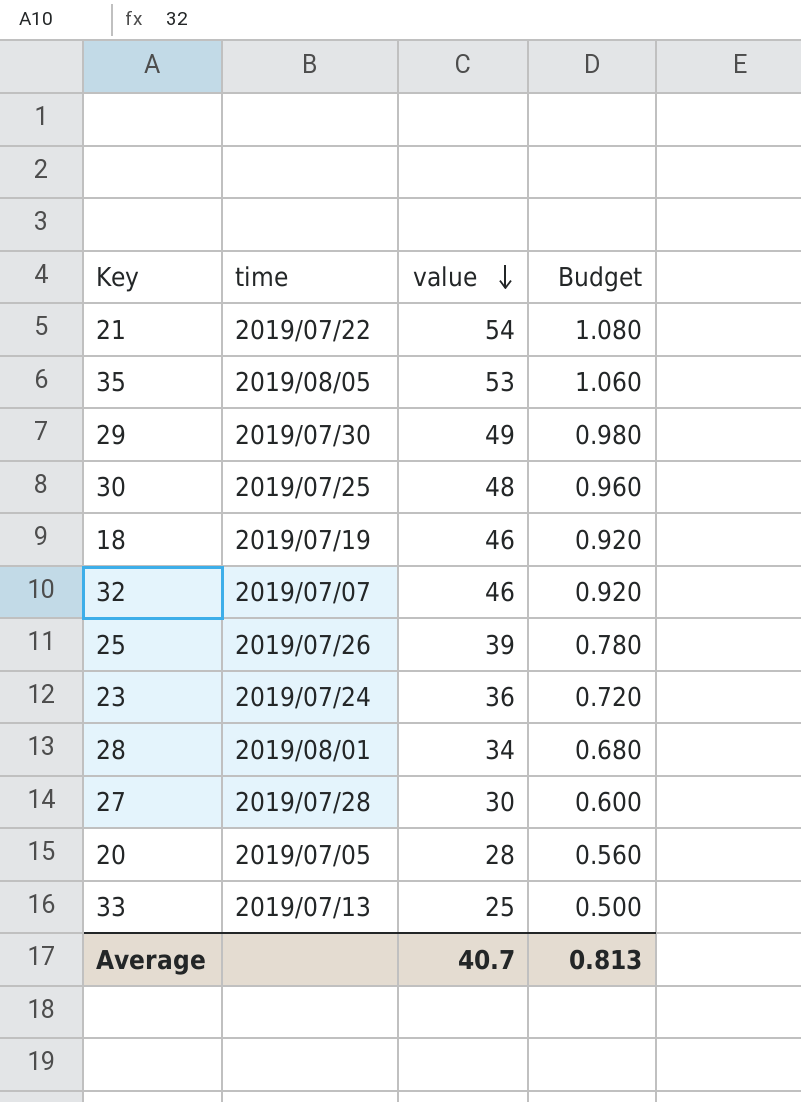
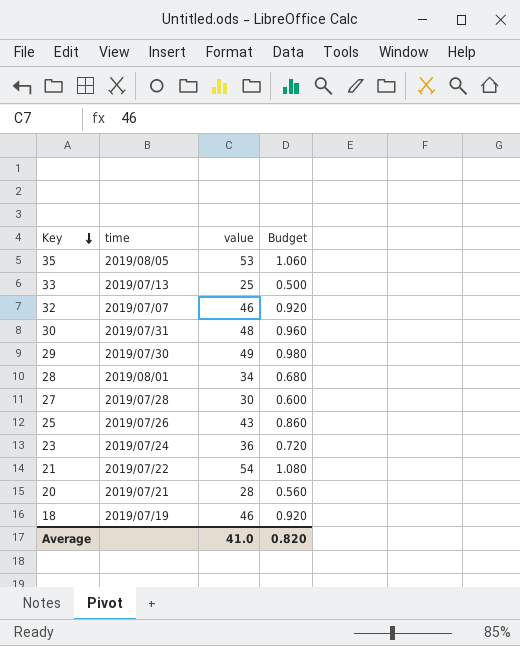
row order: value descending -> Key descending
30 | time: 2019/07/25 -> 2019/07/31
25 | value: 39 -> 43
25 | Budget: 0.780 -> 0.860
20 | time: 2019/07/05 -> 2019/07/21
Average | value: 40.7 -> 41.0
Average | Budget: 0.813 -> 0.820

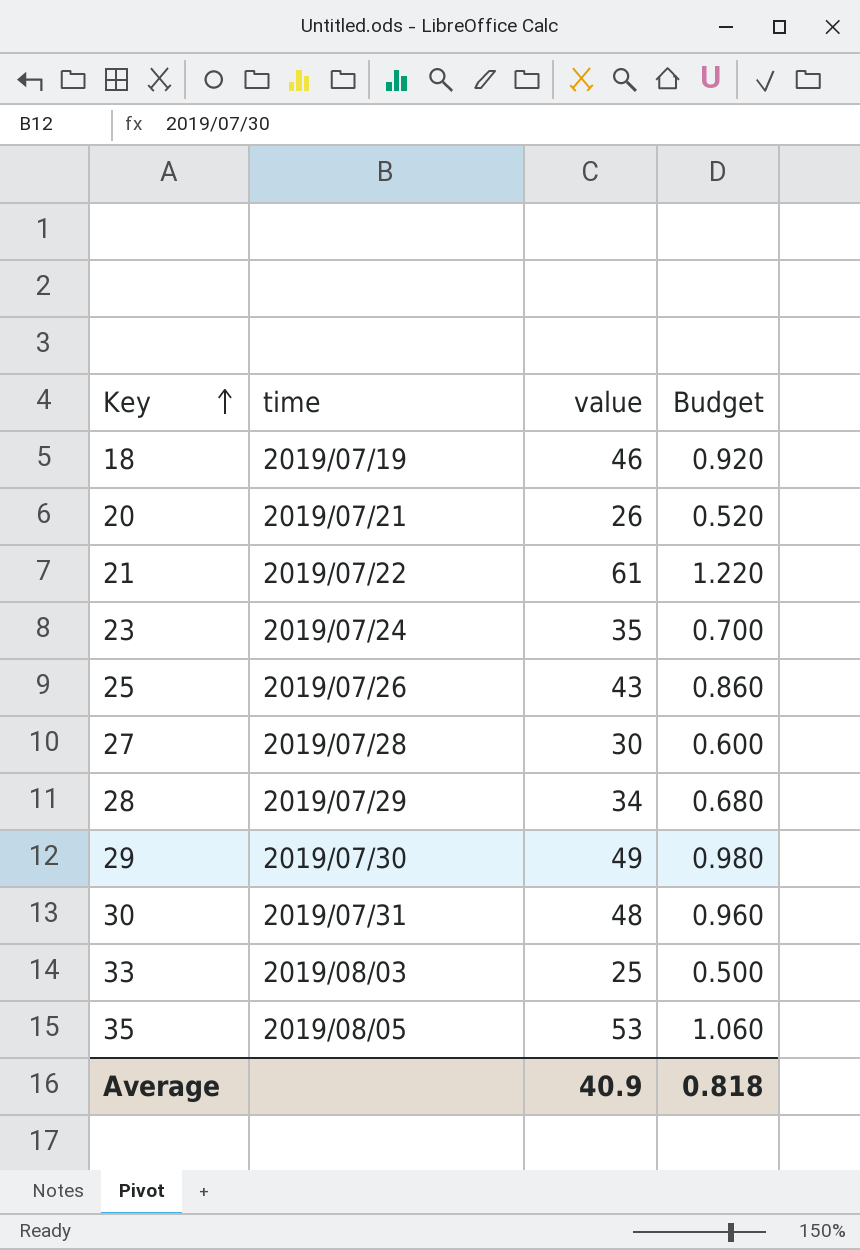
row order: Key descending -> Key ascending
row 32: 2019/07/07 | 46 | 0.920 -> none
20 | value: 28 -> 26
20 | Budget: 0.560 -> 0.520
21 | value: 54 -> 61
21 | Budget: 1.080 -> 1.220
23 | value: 36 -> 35
23 | Budget: 0.720 -> 0.700
28 | time: 2019/08/01 -> 2019/07/29
33 | time: 2019/07/13 -> 2019/08/03
Average | value: 41.0 -> 40.9
Average | Budget: 0.820 -> 0.818

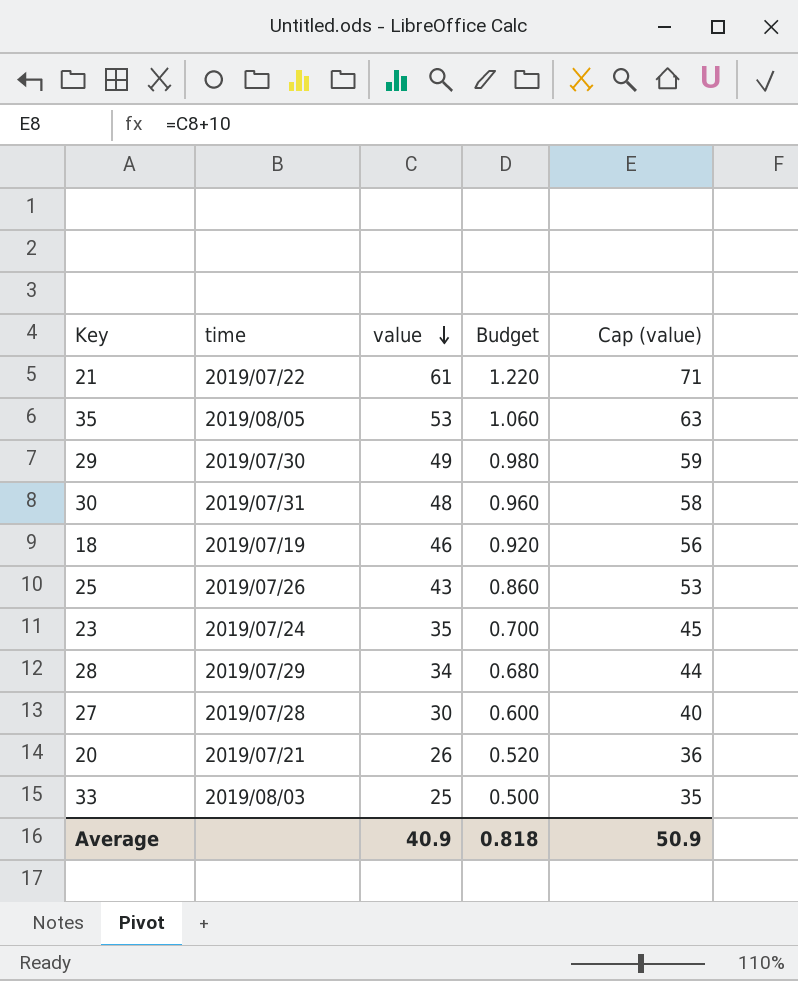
row order: Key ascending -> value descending
column Cap (value) | formula: none -> [value] + 10

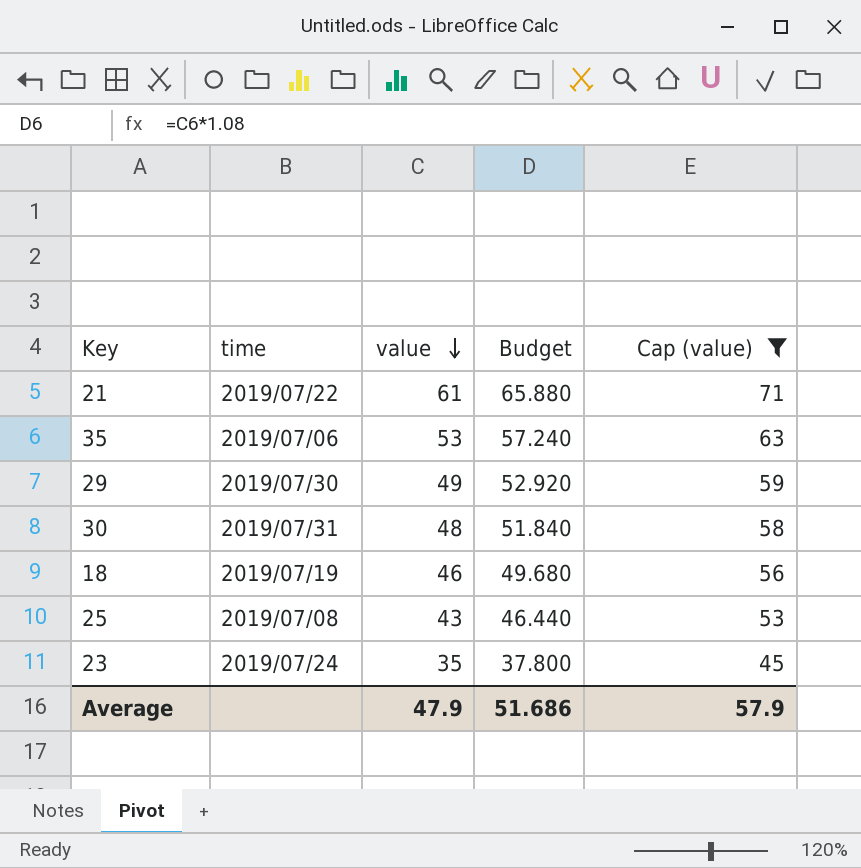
filter: none -> Cap (value) >= 45
column Budget | formula: [value] * 0.02 -> [value] * 1.08
35 | time: 2019/08/05 -> 2019/07/06
25 | time: 2019/07/26 -> 2019/07/08
Average | value: 40.9 -> 47.9
Average | Budget: 0.818 -> 51.686
Average | Cap (value): 50.9 -> 57.9

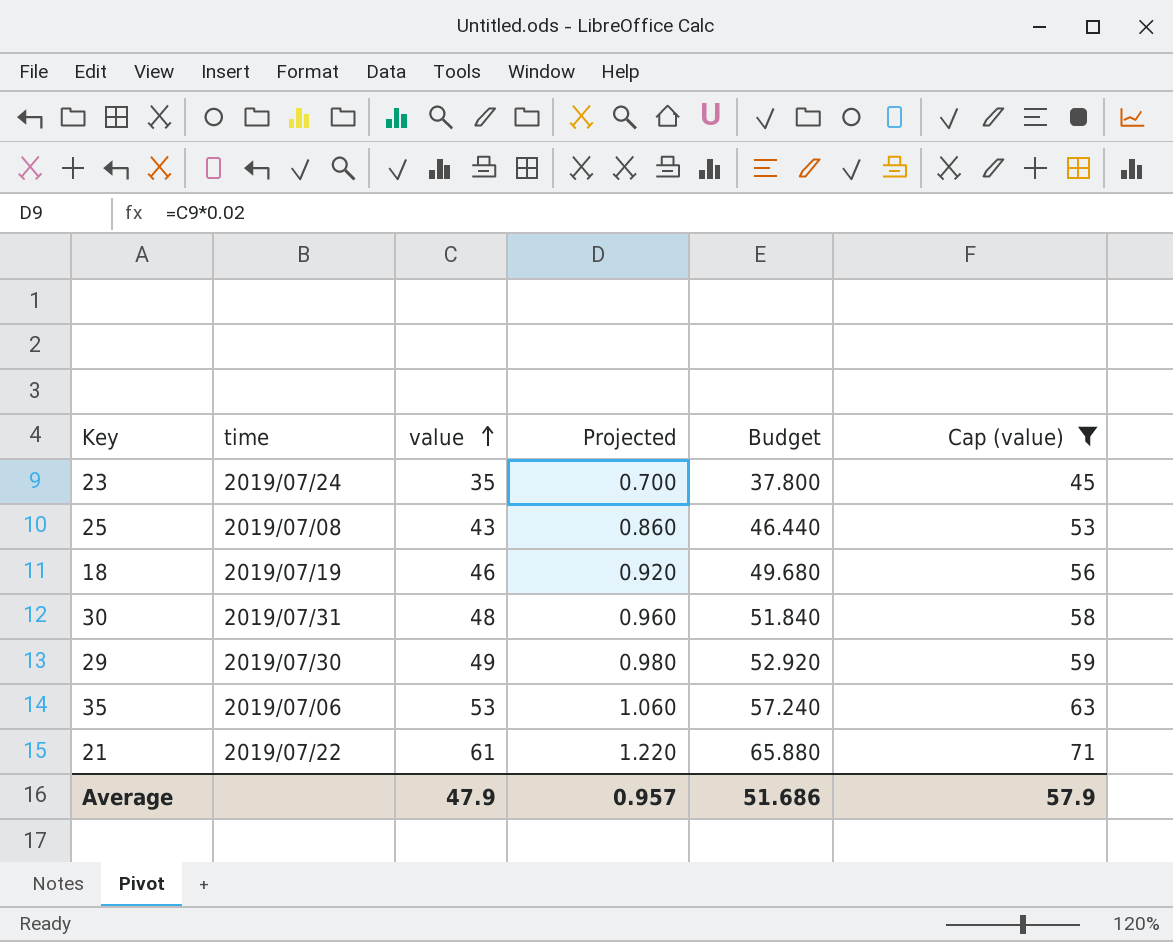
row order: value descending -> value ascending
column Projected | formula: none -> [value] * 0.02

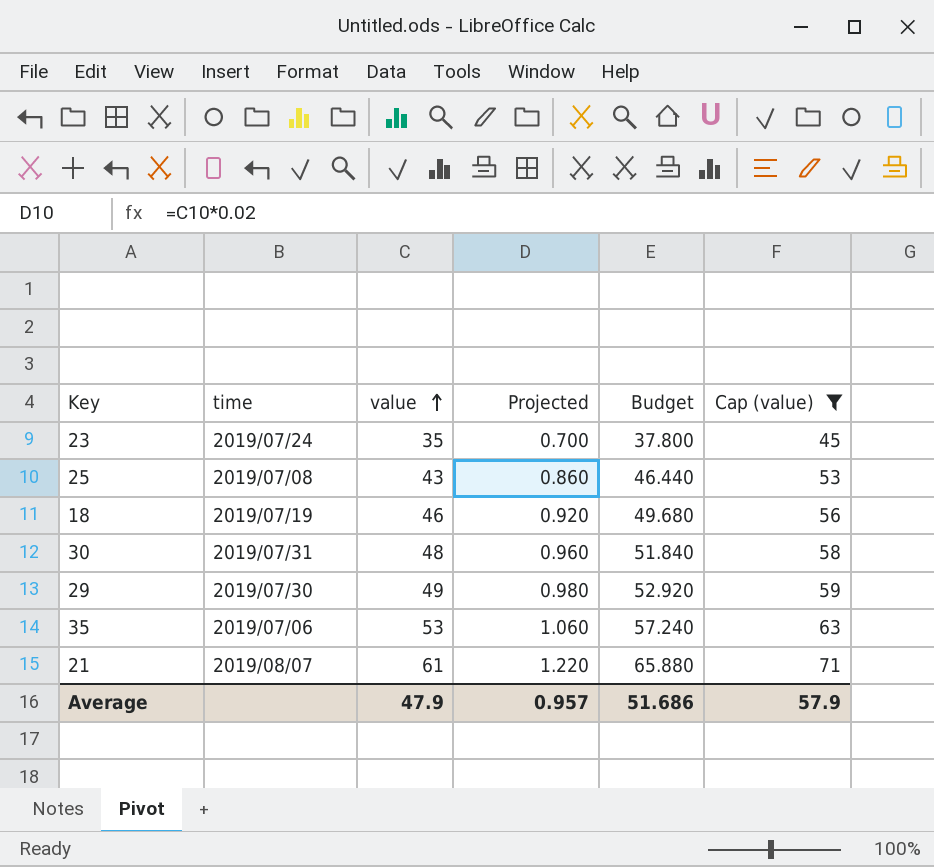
21 | time: 2019/07/22 -> 2019/08/07

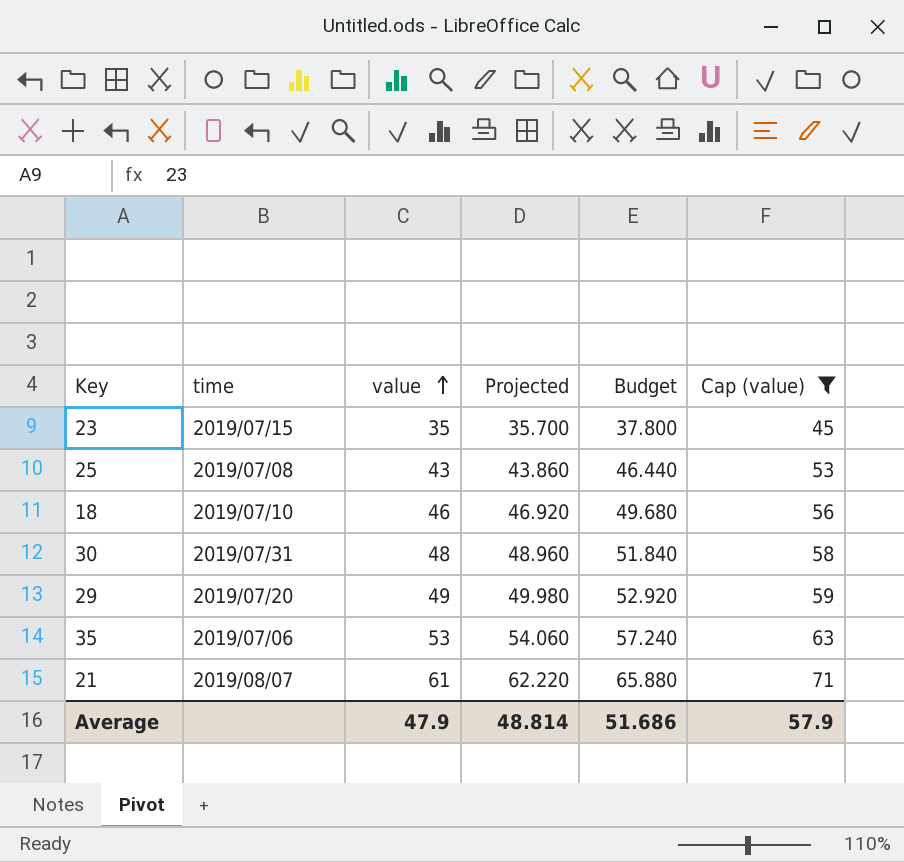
column Projected | formula: [value] * 0.02 -> [value] * 1.02
23 | time: 2019/07/24 -> 2019/07/15
18 | time: 2019/07/19 -> 2019/07/10
29 | time: 2019/07/30 -> 2019/07/20
Average | Projected: 0.957 -> 48.814

